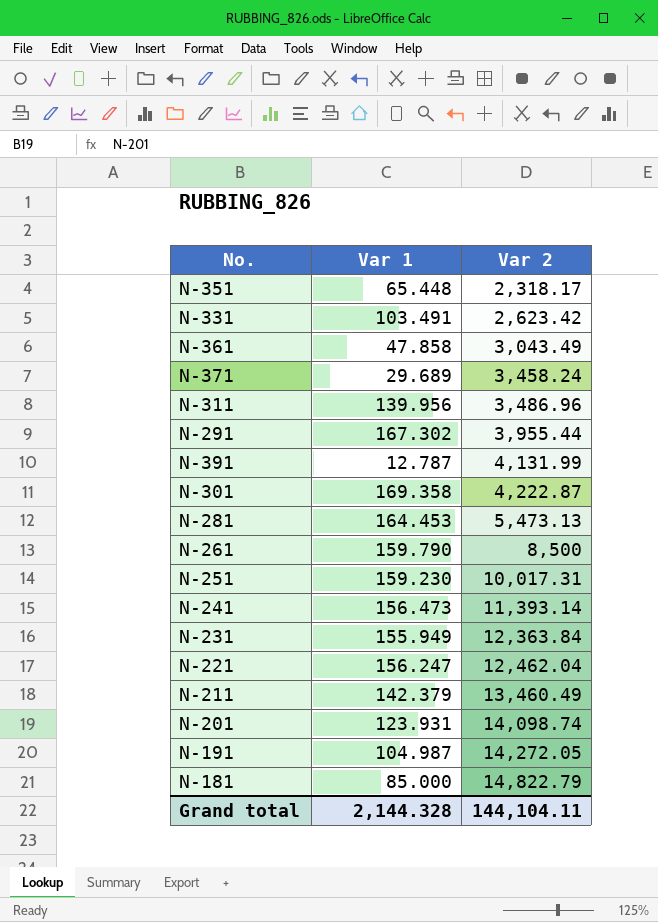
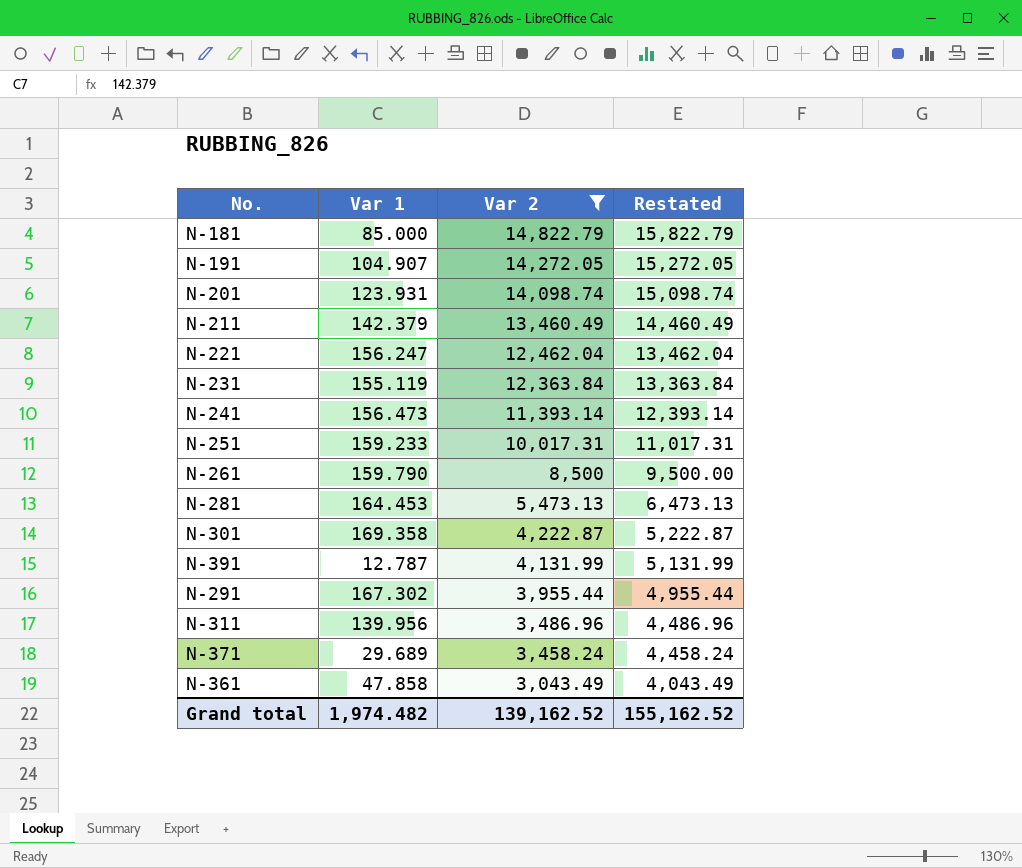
filter: none -> Var 2 >= 3,043.49
row order: Var 2 ascending -> Var 2 descending
column Restated | formula: none -> [Var 2] + 1000
N-191 | Var 1: 104.987 -> 104.907
N-231 | Var 1: 155.949 -> 155.119
N-251 | Var 1: 159.230 -> 159.233
Grand total | Var 1: 2,144.328 -> 1,974.482
Grand total | Var 2: 144,104.11 -> 139,162.52

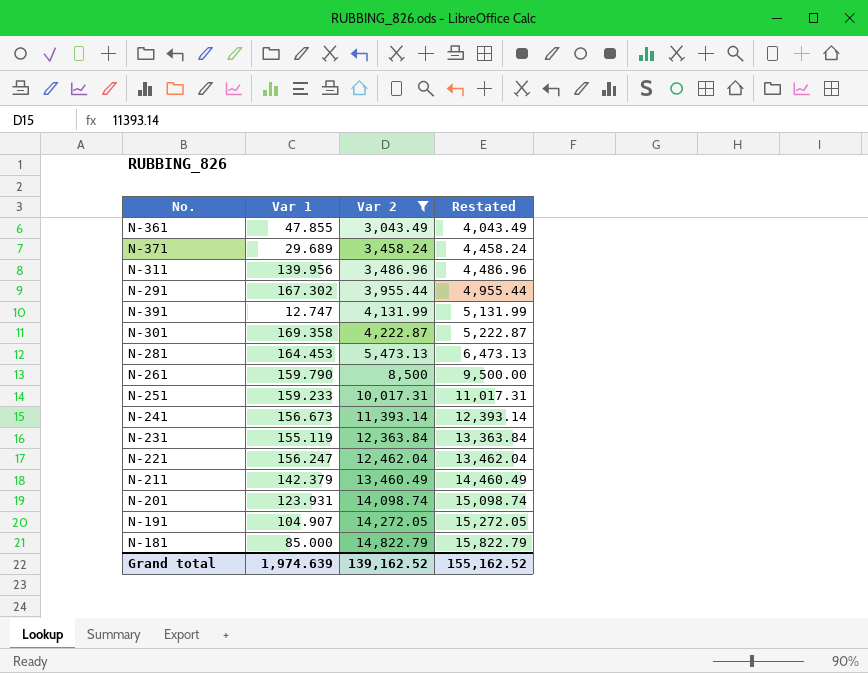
row order: Var 2 descending -> Var 2 ascending
N-361 | Var 1: 47.858 -> 47.855
N-391 | Var 1: 12.787 -> 12.747
N-241 | Var 1: 156.473 -> 156.673
Grand total | Var 1: 1,974.482 -> 1,974.639

